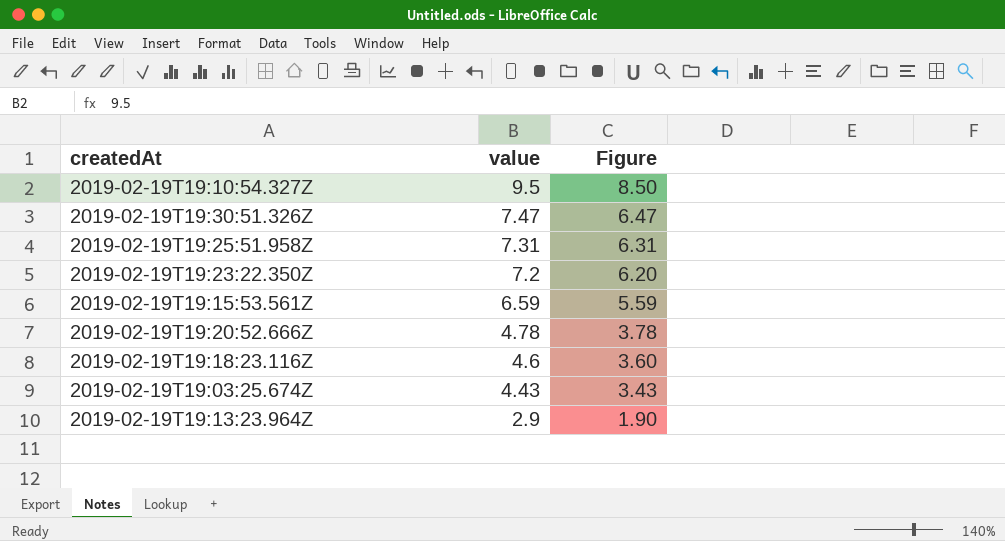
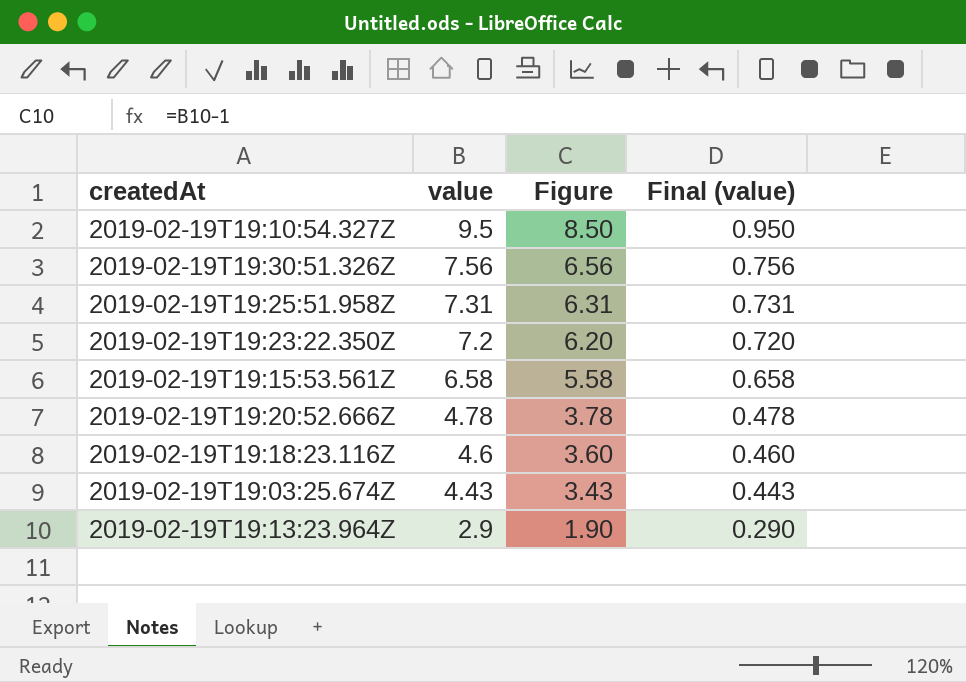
column Final (value) | formula: none -> [value] * 0.1
2019-02-19T19:30:51.326Z | value: 7.47 -> 7.56
2019-02-19T19:30:51.326Z | Figure: 6.47 -> 6.56
2019-02-19T19:15:53.561Z | value: 6.59 -> 6.58
2019-02-19T19:15:53.561Z | Figure: 5.59 -> 5.58

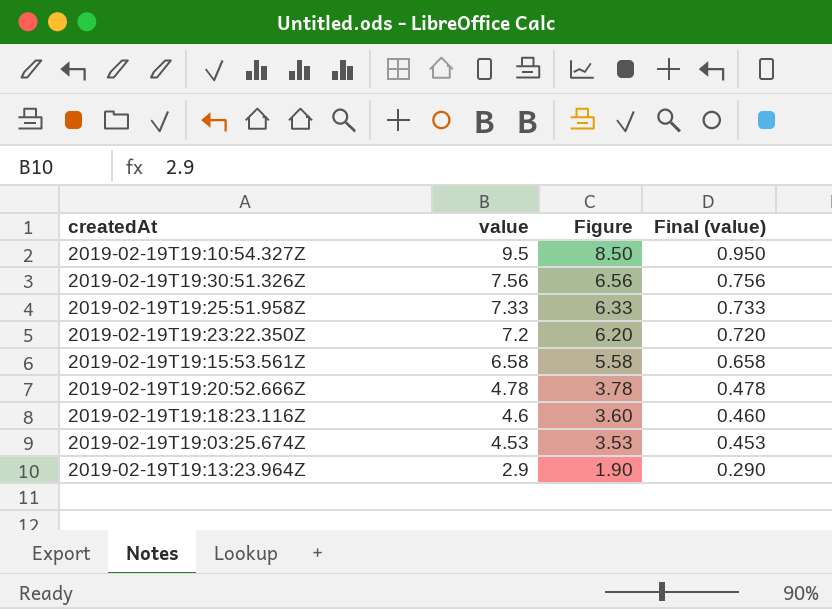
2019-02-19T19:25:51.958Z | value: 7.31 -> 7.33
2019-02-19T19:25:51.958Z | Figure: 6.31 -> 6.33
2019-02-19T19:25:51.958Z | Final (value): 0.731 -> 0.733
2019-02-19T19:03:25.674Z | value: 4.43 -> 4.53
2019-02-19T19:03:25.674Z | Figure: 3.43 -> 3.53
2019-02-19T19:03:25.674Z | Final (value): 0.443 -> 0.453

